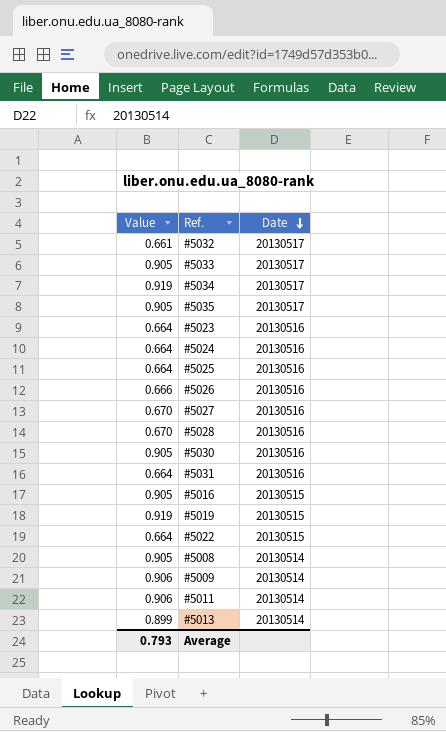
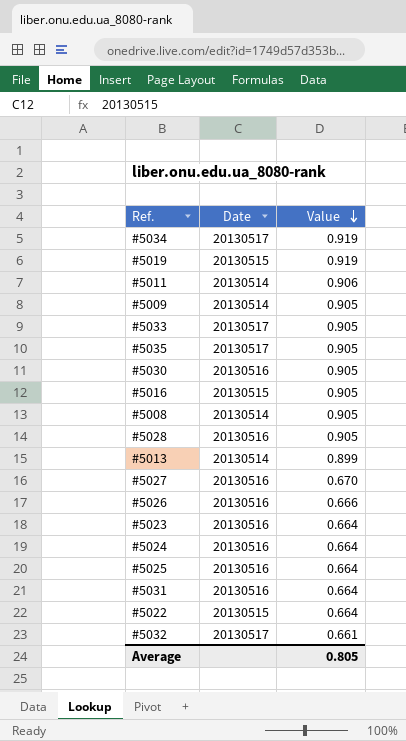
row order: Date descending -> Value descending
column Value | position: 1 -> 3
#5009 | Value: 0.906 -> 0.905
#5028 | Value: 0.670 -> 0.905
Average | Value: 0.793 -> 0.805

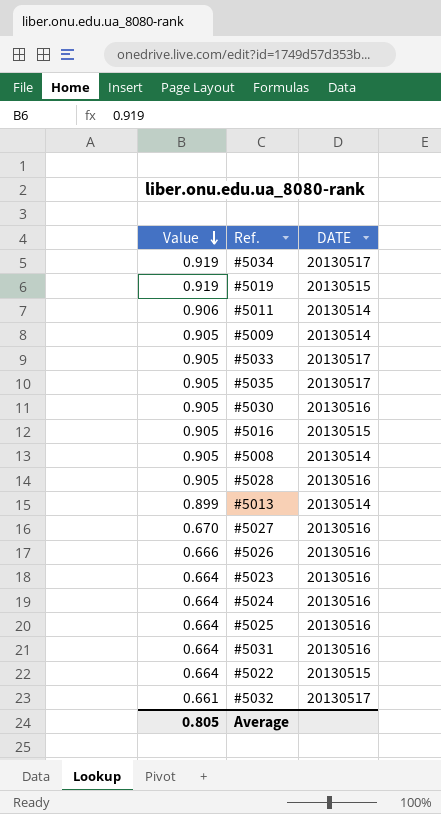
column Value | position: 3 -> 1
column name: Date -> DATE

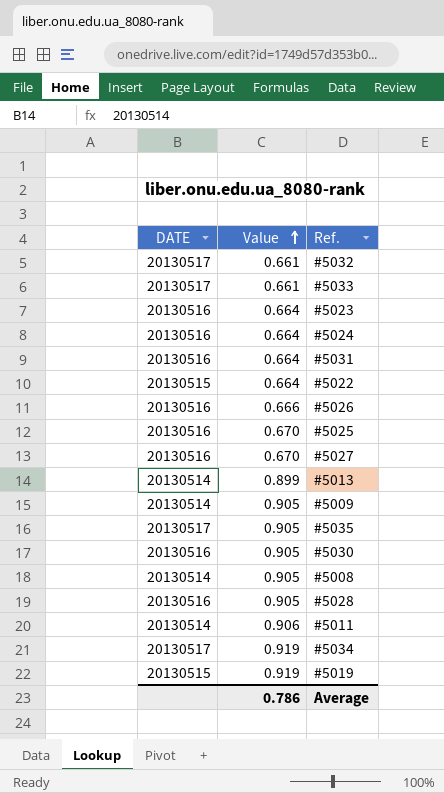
row order: Value descending -> Value ascending
column DATE | position: 3 -> 1
row #5016: 0.905 | 20130515 -> none
#5033 | Value: 0.905 -> 0.661
#5025 | Value: 0.664 -> 0.670
Average | Value: 0.805 -> 0.786

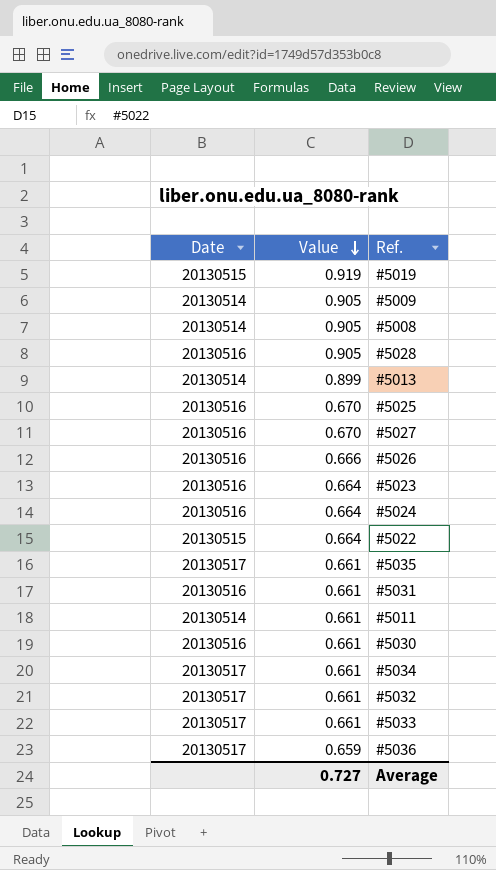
row order: Value ascending -> Value descending
column name: DATE -> Date
#5035 | Value: 0.905 -> 0.661
#5031 | Value: 0.664 -> 0.661
#5011 | Value: 0.906 -> 0.661
#5030 | Value: 0.905 -> 0.661
#5034 | Value: 0.919 -> 0.661
row #5036: none -> 20130517 | 0.659
Average | Value: 0.786 -> 0.727

